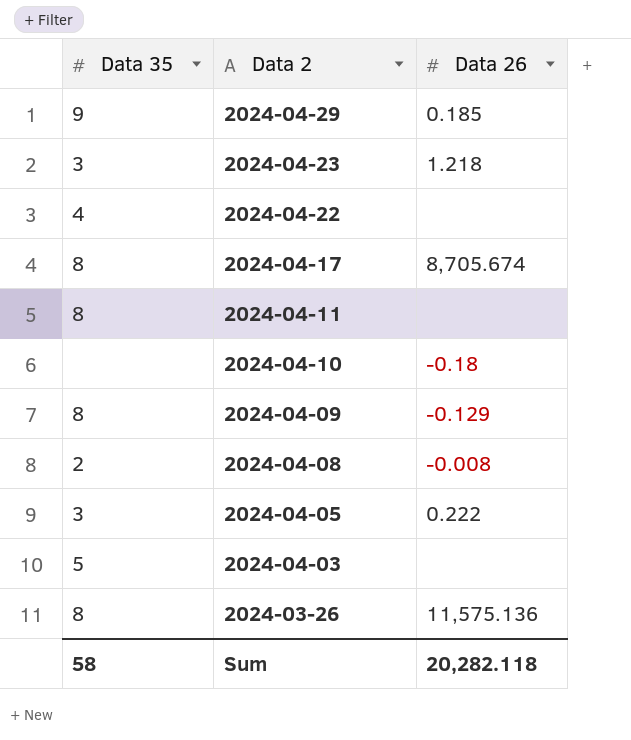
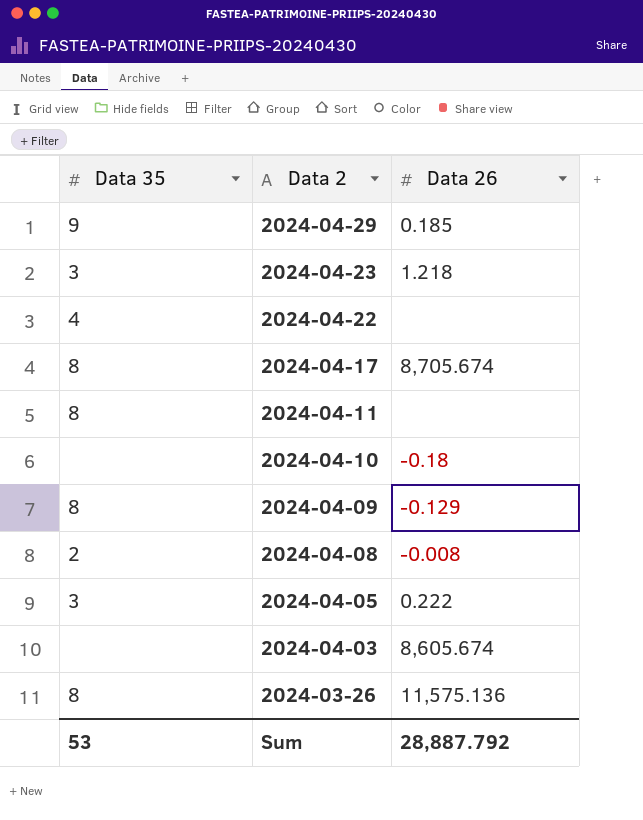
2024-04-03 | Data 35: 5 -> none
2024-04-03 | Data 26: none -> 8,605.674
Sum | Data 35: 58 -> 53
Sum | Data 26: 20,282.118 -> 28,887.792

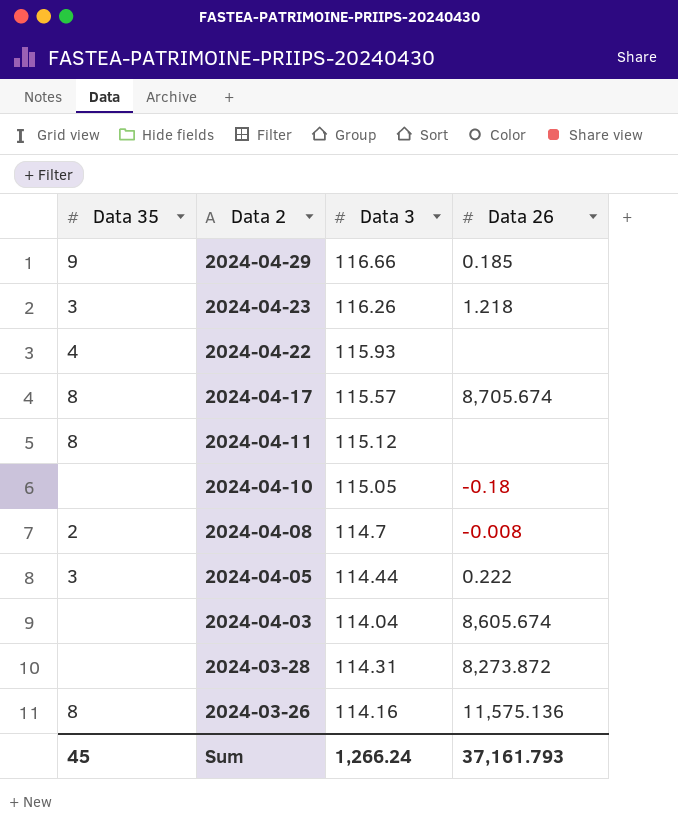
column Data 3 | position: none -> 3
row 2024-04-09: 8 | -0.129 -> none
row 2024-03-28: none -> none | 114.31 | 8,273.872
Sum | Data 35: 53 -> 45
Sum | Data 26: 28,887.792 -> 37,161.793

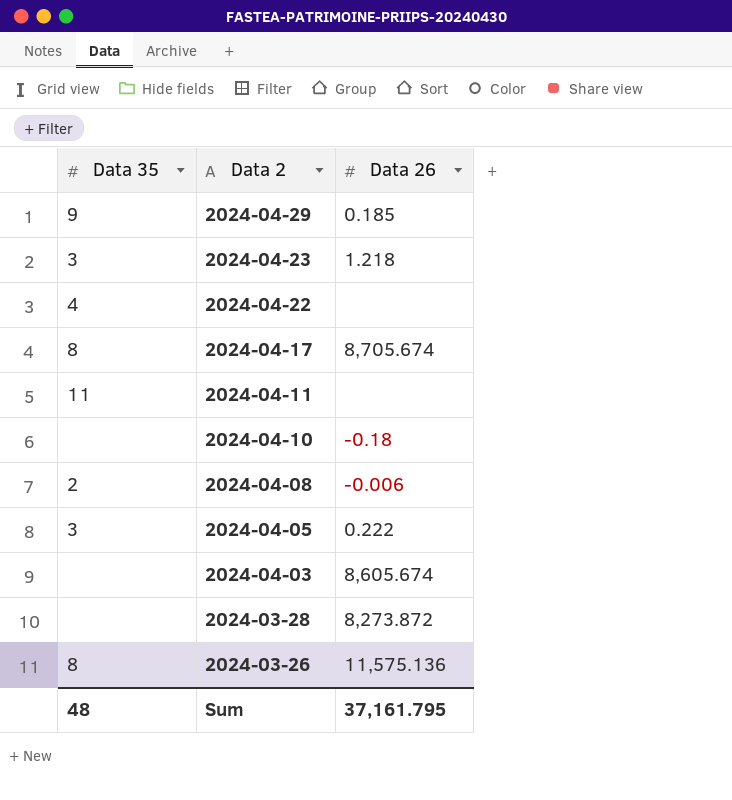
column Data 3 | position: 3 -> none
2024-04-11 | Data 35: 8 -> 11
2024-04-08 | Data 26: -0.008 -> -0.006
Sum | Data 35: 45 -> 48
Sum | Data 26: 37,161.793 -> 37,161.795

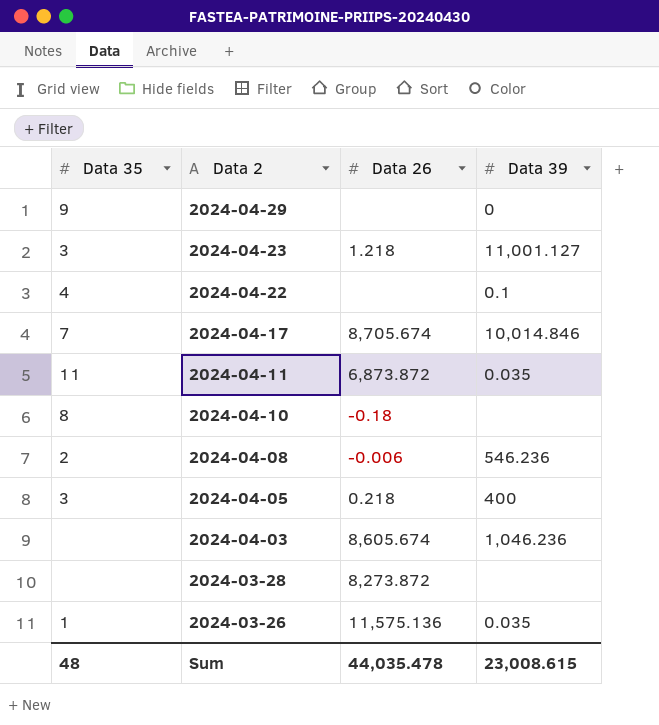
column Data 39 | position: none -> 4
2024-04-29 | Data 26: 0.185 -> none
2024-04-17 | Data 35: 8 -> 7
2024-04-11 | Data 26: none -> 6,873.872
2024-04-10 | Data 35: none -> 8
2024-04-05 | Data 26: 0.222 -> 0.218
2024-03-26 | Data 35: 8 -> 1
Sum | Data 26: 37,161.795 -> 44,035.478

